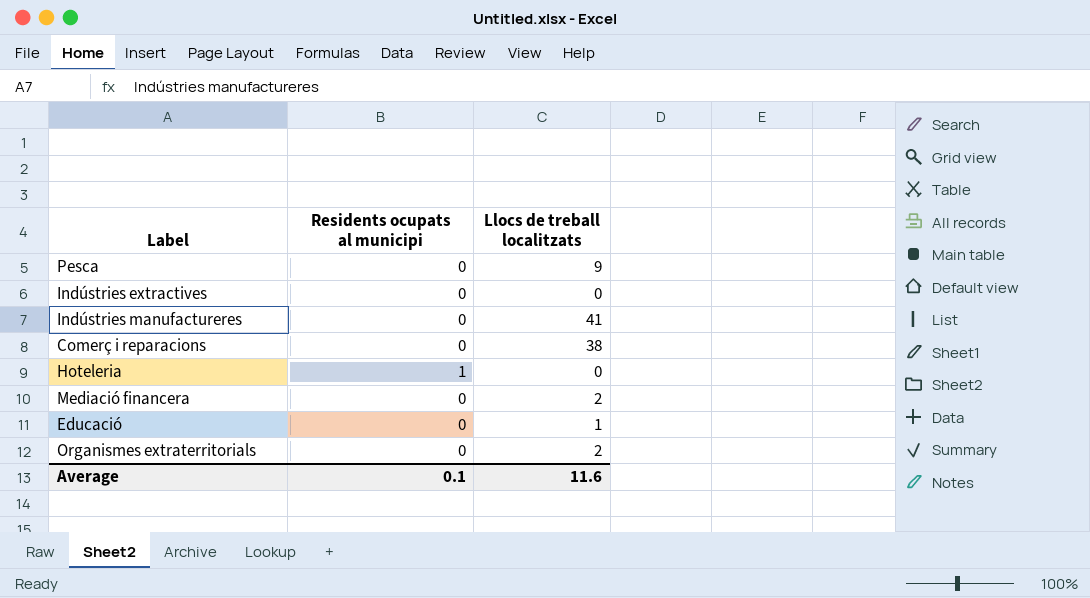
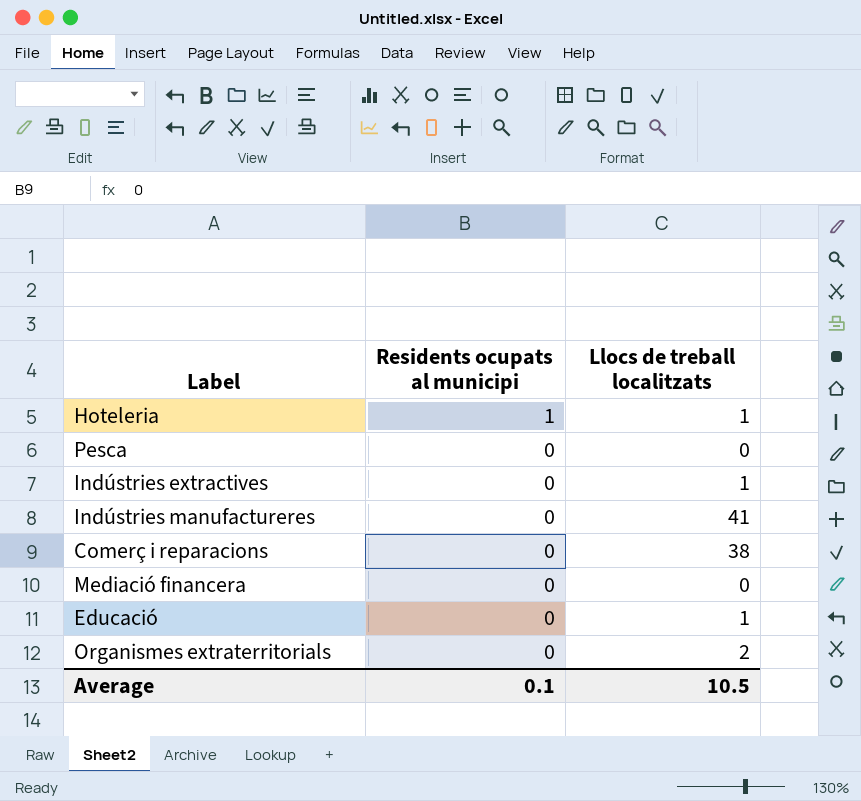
row order: none -> Residents ocupats al municipi descending
Hoteleria | Llocs de treball localitzats: 0 -> 1
Pesca | Llocs de treball localitzats: 9 -> 0
Indústries extractives | Llocs de treball localitzats: 0 -> 1
Mediació financera | Llocs de treball localitzats: 2 -> 0
Average | Llocs de treball localitzats: 11.6 -> 10.5

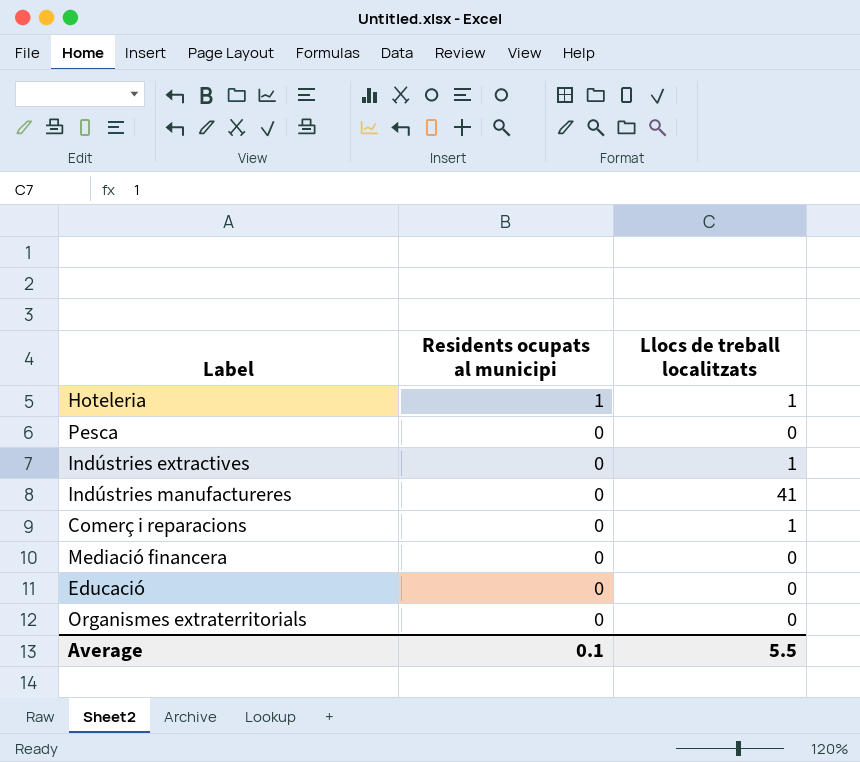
Comerç i reparacions | Llocs de treball localitzats: 38 -> 1
Educació | Llocs de treball localitzats: 1 -> 0
Organismes extraterritorials | Llocs de treball localitzats: 2 -> 0
Average | Llocs de treball localitzats: 10.5 -> 5.5

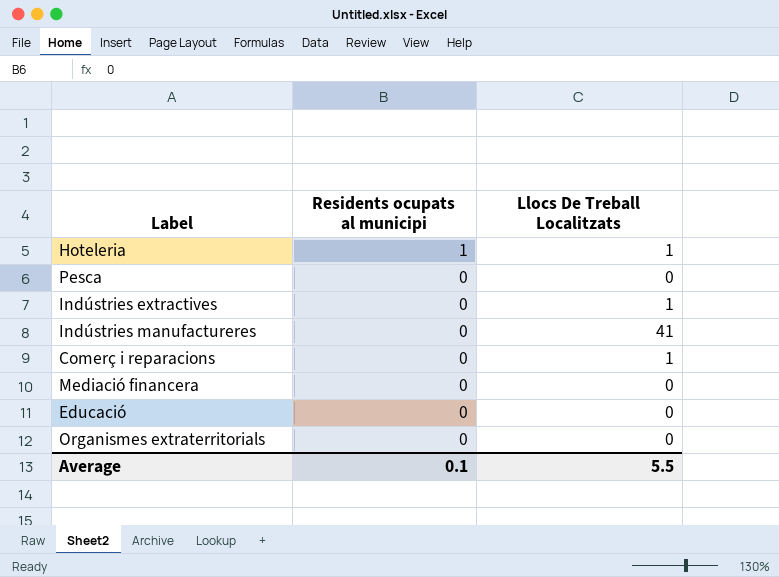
column name: Llocs de treball localitzats -> Llocs De Treball Localitzats

